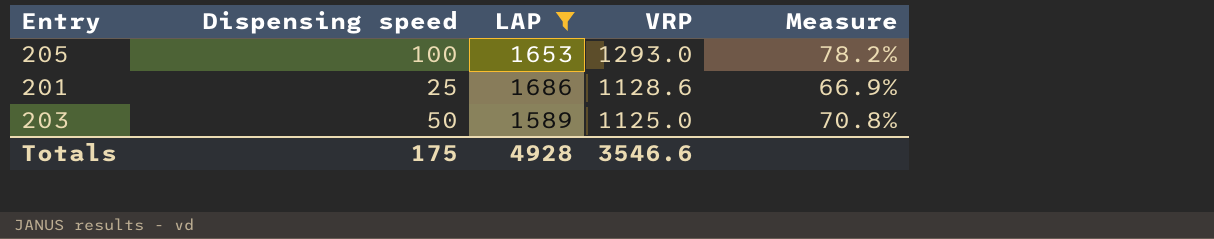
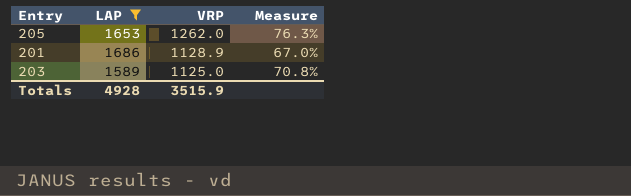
column Dispensing speed | position: 2 -> none
205 | VRP: 1293.0 -> 1262.0
205 | Measure: 78.2% -> 76.3%
201 | VRP: 1128.6 -> 1128.9
201 | Measure: 66.9% -> 67.0%
Totals | VRP: 3546.6 -> 3515.9

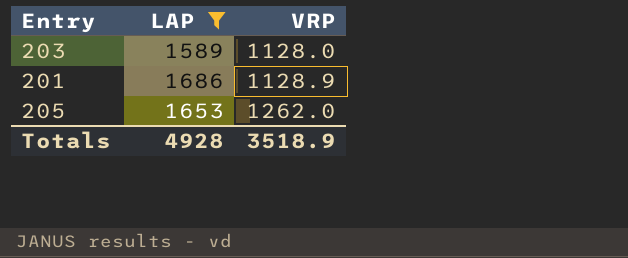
row order: VRP descending -> VRP ascending
column Measure | formula: [VRP] / [LAP] -> none
203 | VRP: 1125.0 -> 1128.0
Totals | VRP: 3515.9 -> 3518.9

